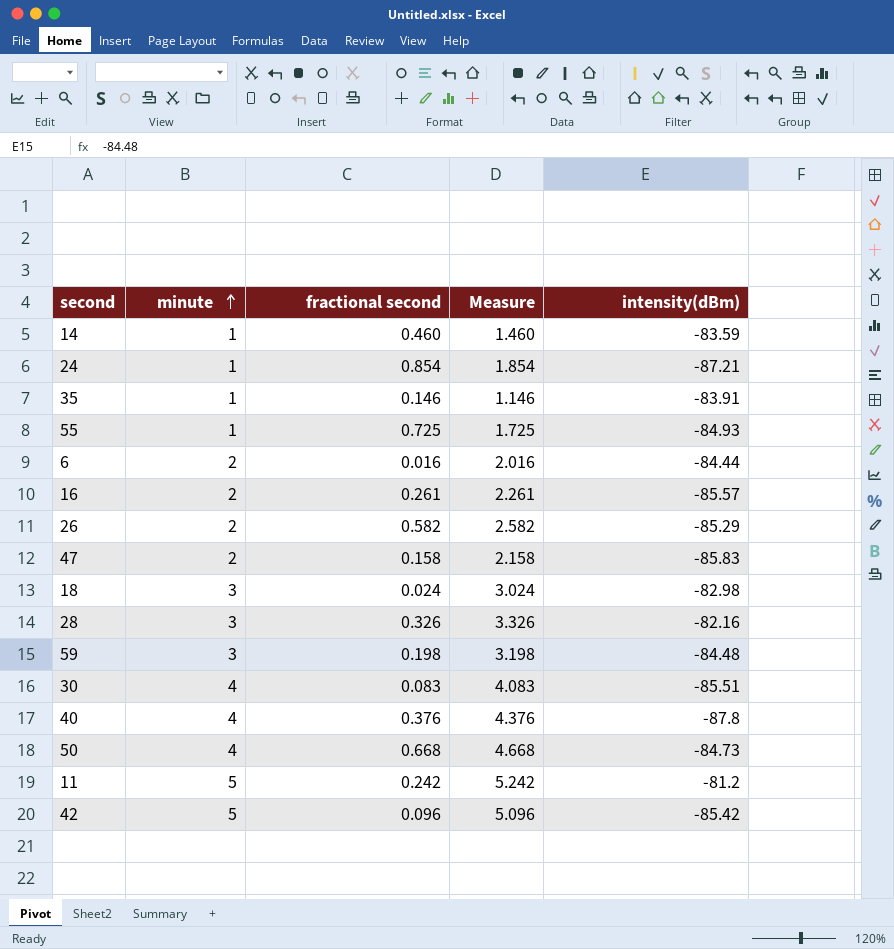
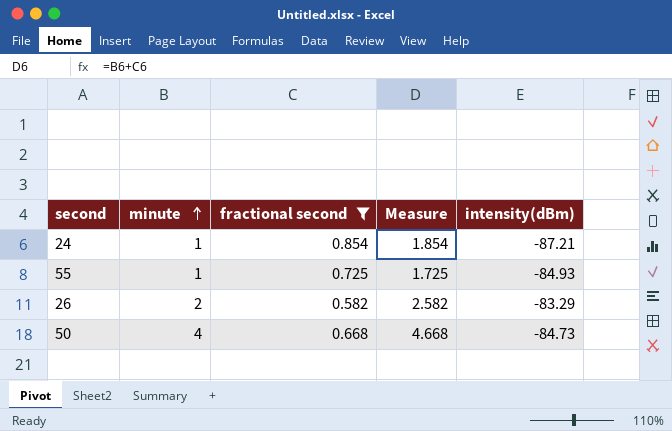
filter: none -> fractional second >= 0.582
26 | intensity(dBm): -85.29 -> -83.29

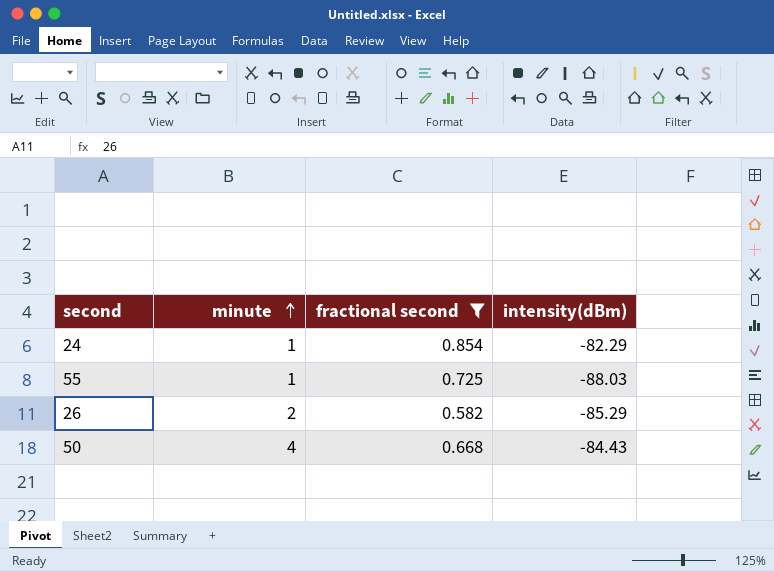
column Measure | formula: [minute] + [fractional second] -> none
24 | intensity(dBm): -87.21 -> -82.29
55 | intensity(dBm): -84.93 -> -88.03
26 | intensity(dBm): -83.29 -> -85.29
50 | intensity(dBm): -84.73 -> -84.43

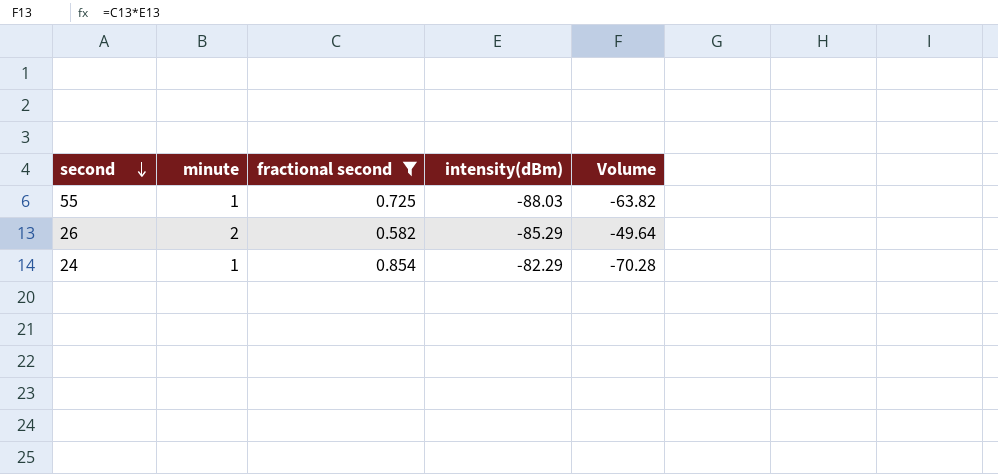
row order: minute ascending -> second descending
column Volume | formula: none -> [fractional second] * [intensity(dBm)]
row 50: 4 | 0.668 | -84.43 -> none

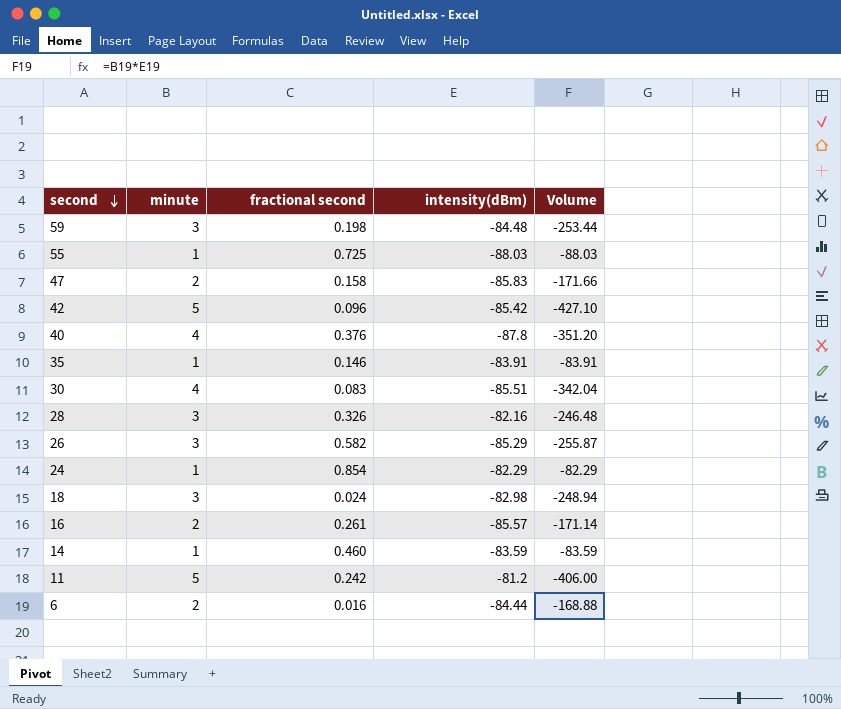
filter: fractional second >= 0.582 -> none
column Volume | formula: [fractional second] * [intensity(dBm)] -> [minute] * [intensity(dBm)]
26 | minute: 2 -> 3

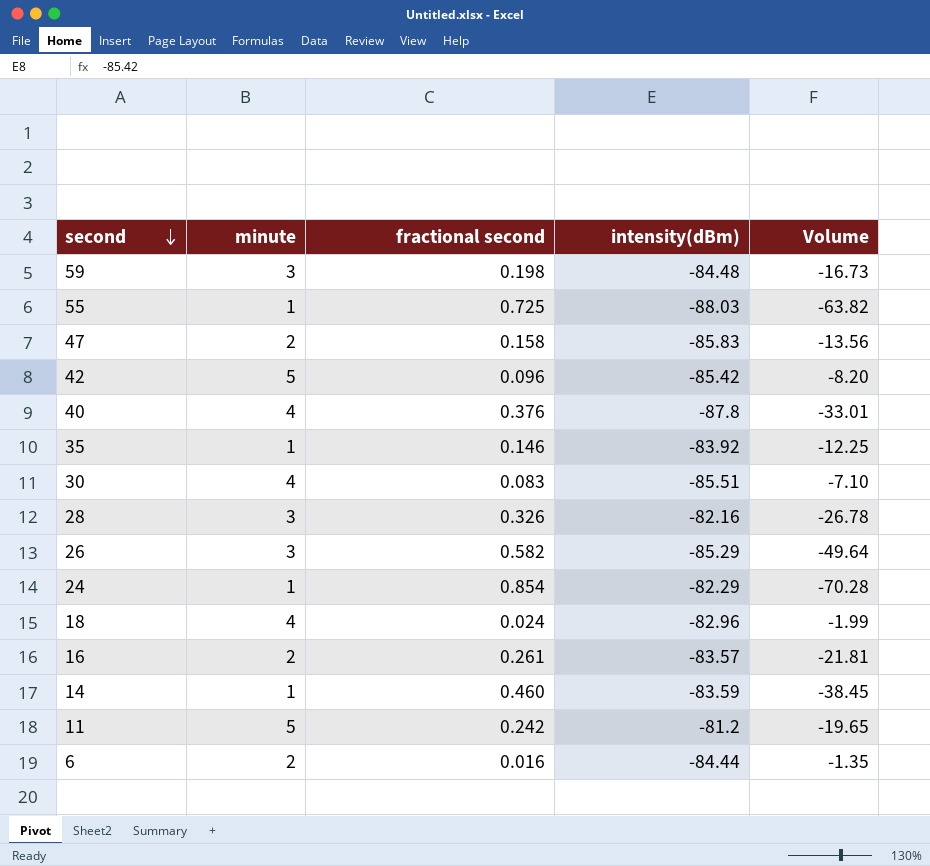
column Volume | formula: [minute] * [intensity(dBm)] -> [fractional second] * [intensity(dBm)]
35 | intensity(dBm): -83.91 -> -83.92
18 | minute: 3 -> 4
18 | intensity(dBm): -82.98 -> -82.96
16 | intensity(dBm): -85.57 -> -83.57

